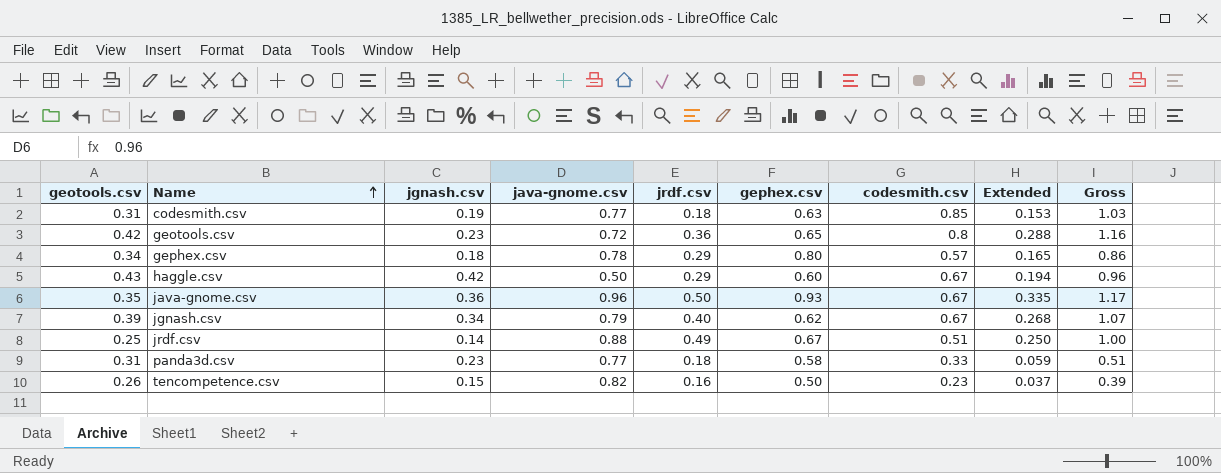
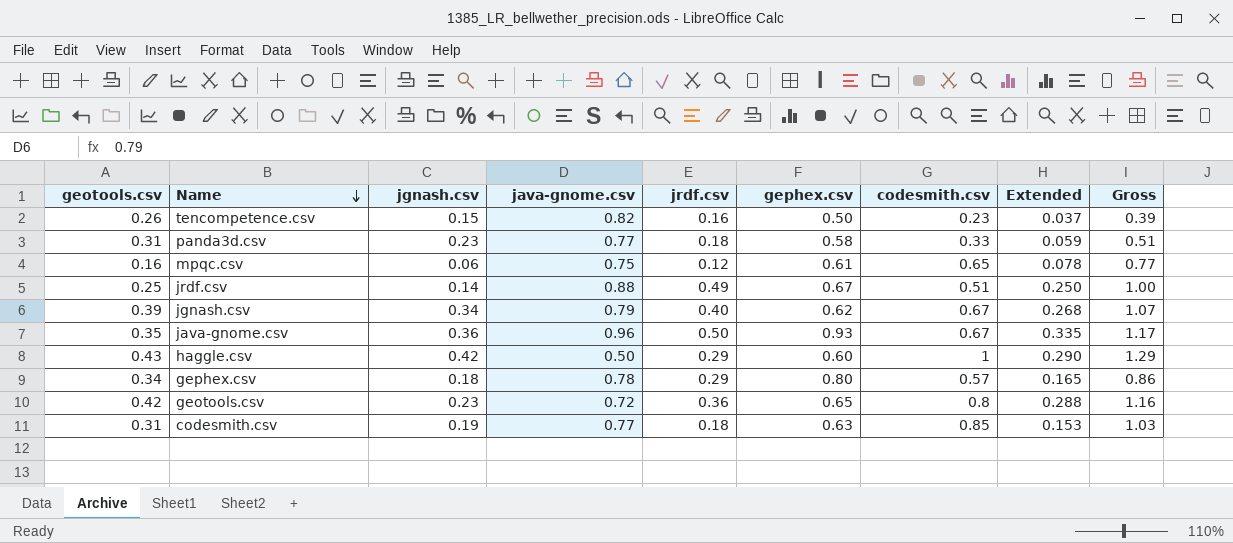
row order: Name ascending -> Name descending
row mpqc.csv: none -> 0.16 | 0.06 | 0.75 | 0.12 | 0.61 | 0.65 | 0.078 | 0.77
haggle.csv | codesmith.csv: 0.67 -> 1
haggle.csv | Extended: 0.194 -> 0.290
haggle.csv | Gross: 0.96 -> 1.29

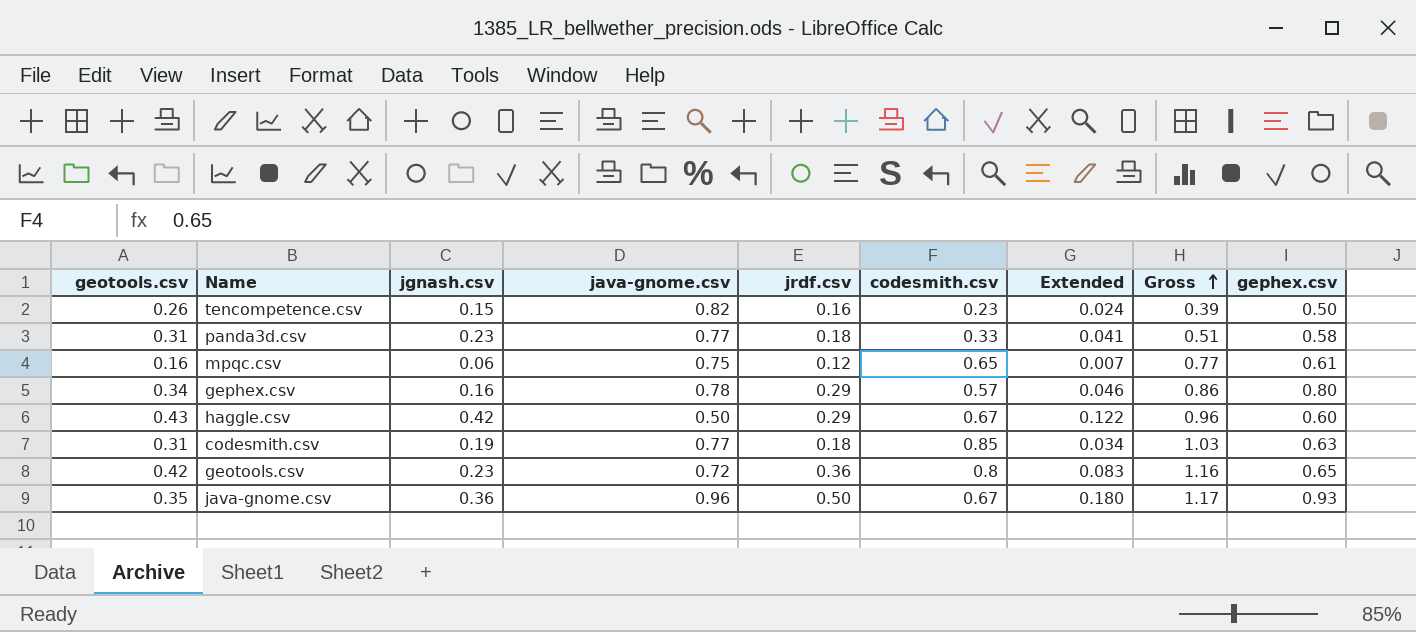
row order: Name descending -> Gross ascending
column Extended | formula: [jrdf.csv] * [codesmith.csv] -> [jgnash.csv] * [jrdf.csv]
column gephex.csv | position: 6 -> 9
row jrdf.csv: 0.25 | 0.14 | 0.88 | 0.49 | 0.67 | 0.51 | 0.250 | 1.00 -> none
row jgnash.csv: 0.39 | 0.34 | 0.79 | 0.40 | 0.62 | 0.67 | 0.268 | 1.07 -> none
gephex.csv | jgnash.csv: 0.18 -> 0.16
haggle.csv | codesmith.csv: 1 -> 0.67
haggle.csv | Gross: 1.29 -> 0.96

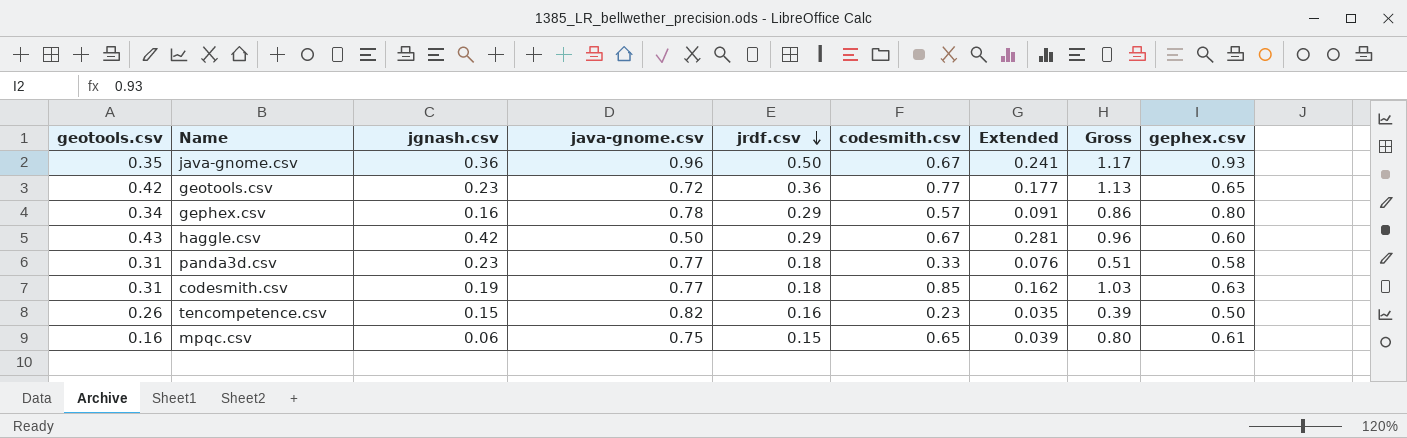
row order: Gross ascending -> jrdf.csv descending
column Extended | formula: [jgnash.csv] * [jrdf.csv] -> [jgnash.csv] * [codesmith.csv]
geotools.csv | codesmith.csv: 0.8 -> 0.77
geotools.csv | Gross: 1.16 -> 1.13
mpqc.csv | jrdf.csv: 0.12 -> 0.15
mpqc.csv | Gross: 0.77 -> 0.80

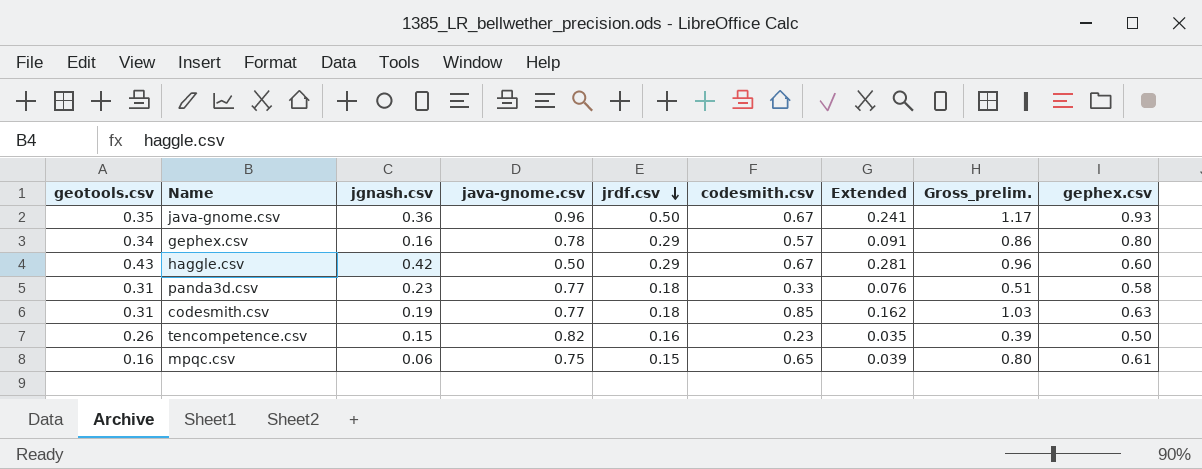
column name: Gross -> Gross_prelim.
row geotools.csv: 0.42 | 0.23 | 0.72 | 0.36 | 0.77 | 0.177 | 1.13 | 0.65 -> none

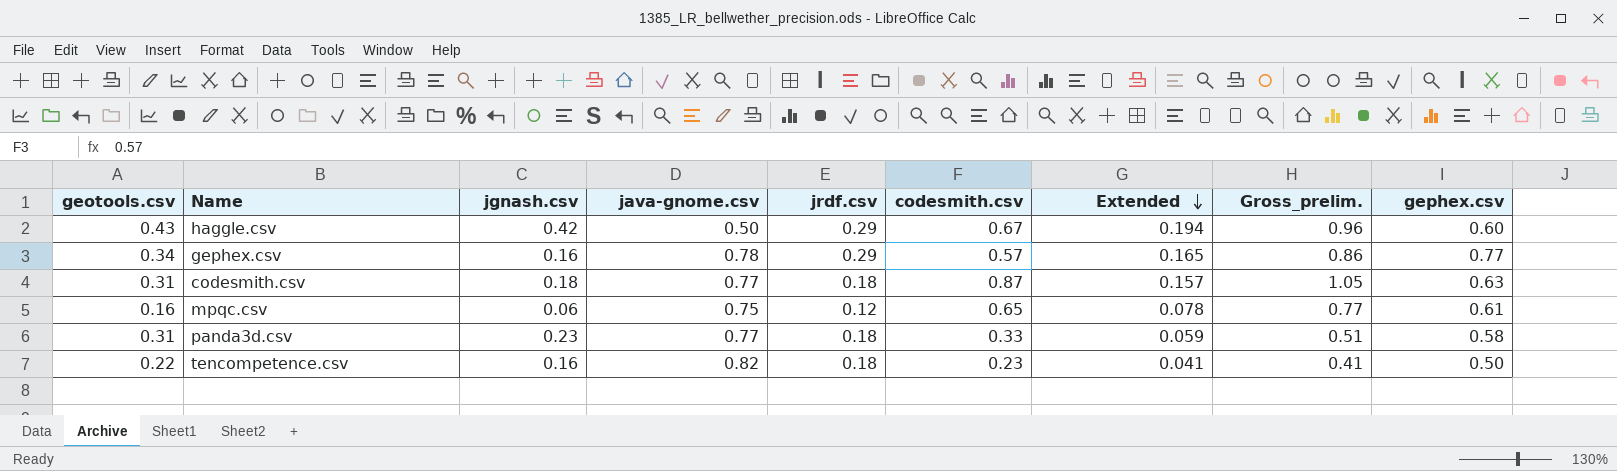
row order: jrdf.csv descending -> Extended descending
column Extended | formula: [jgnash.csv] * [codesmith.csv] -> [jrdf.csv] * [codesmith.csv]
row java-gnome.csv: 0.35 | 0.36 | 0.96 | 0.50 | 0.67 | 0.241 | 1.17 | 0.93 -> none
gephex.csv | gephex.csv: 0.80 -> 0.77
codesmith.csv | jgnash.csv: 0.19 -> 0.18
codesmith.csv | codesmith.csv: 0.85 -> 0.87
codesmith.csv | Gross_prelim.: 1.03 -> 1.05
mpqc.csv | jrdf.csv: 0.15 -> 0.12
mpqc.csv | Gross_prelim.: 0.80 -> 0.77
tencompetence.csv | geotools.csv: 0.26 -> 0.22
tencompetence.csv | jgnash.csv: 0.15 -> 0.16
tencompetence.csv | jrdf.csv: 0.16 -> 0.18
tencompetence.csv | Gross_prelim.: 0.39 -> 0.41

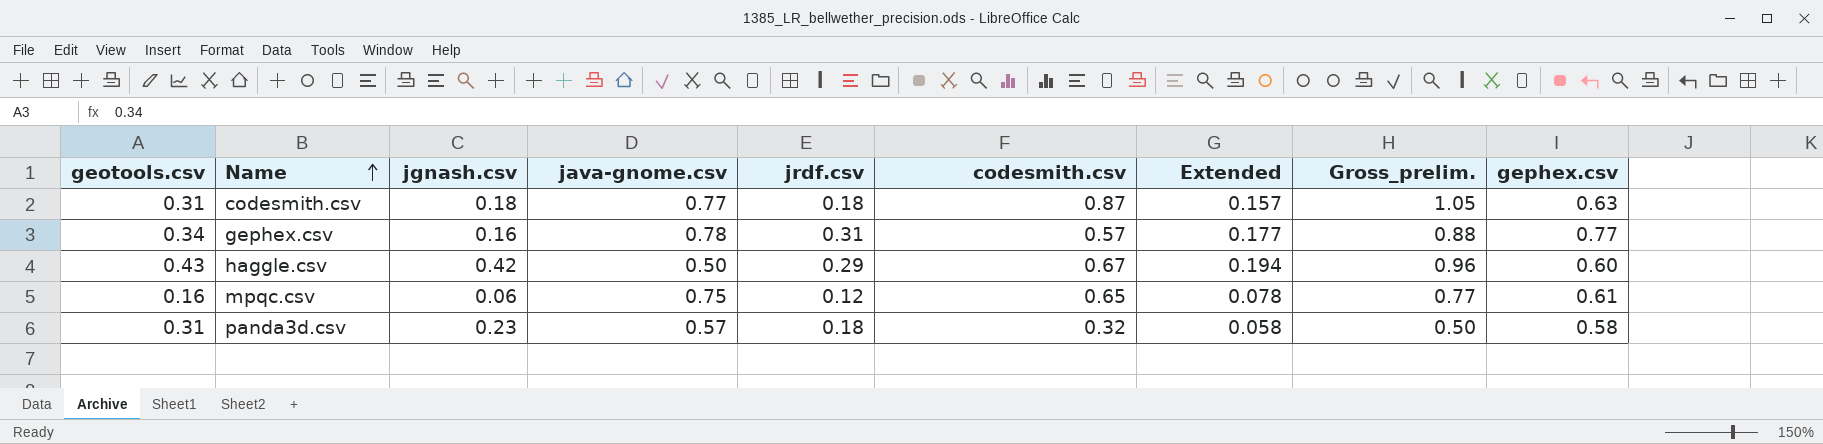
row order: Extended descending -> Name ascending
row tencompetence.csv: 0.22 | 0.16 | 0.82 | 0.18 | 0.23 | 0.041 | 0.41 | 0.50 -> none
gephex.csv | jrdf.csv: 0.29 -> 0.31
gephex.csv | Extended: 0.165 -> 0.177
gephex.csv | Gross_prelim.: 0.86 -> 0.88
panda3d.csv | java-gnome.csv: 0.77 -> 0.57
panda3d.csv | codesmith.csv: 0.33 -> 0.32
panda3d.csv | Extended: 0.059 -> 0.058
panda3d.csv | Gross_prelim.: 0.51 -> 0.50

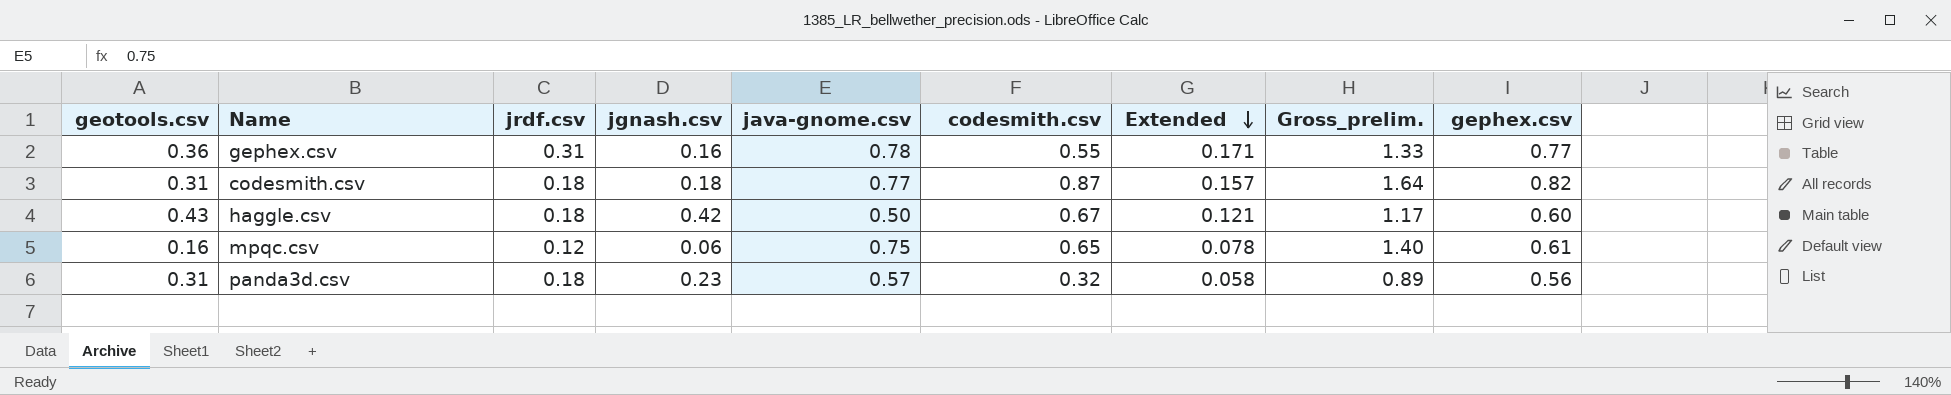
row order: Name ascending -> Extended descending
column jrdf.csv | position: 5 -> 3
column Gross_prelim. | formula: [jrdf.csv] + [codesmith.csv] -> [java-gnome.csv] + [codesmith.csv]
gephex.csv | geotools.csv: 0.34 -> 0.36
gephex.csv | codesmith.csv: 0.57 -> 0.55
gephex.csv | Extended: 0.177 -> 0.171
codesmith.csv | gephex.csv: 0.63 -> 0.82
haggle.csv | jrdf.csv: 0.29 -> 0.18
haggle.csv | Extended: 0.194 -> 0.121
panda3d.csv | gephex.csv: 0.58 -> 0.56

